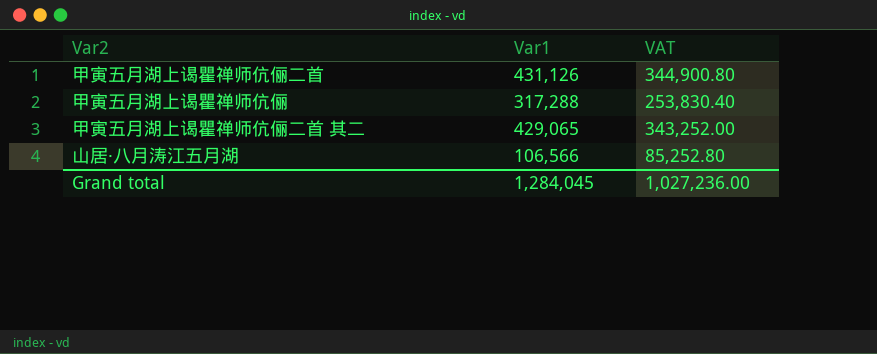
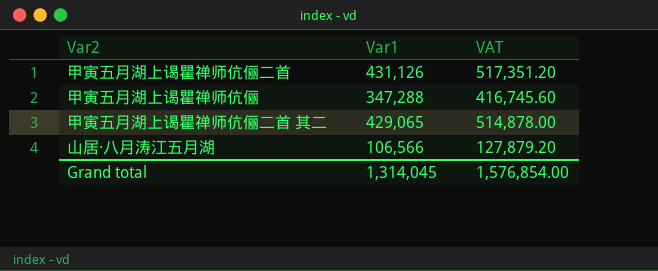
column VAT | formula: [Var1] * 0.8 -> [Var1] * 1.2
甲寅五月湖上谒瞿禅师伉俪 | Var1: 317,288 -> 347,288
Grand total | Var1: 1,284,045 -> 1,314,045
Grand total | VAT: 1,027,236.00 -> 1,576,854.00

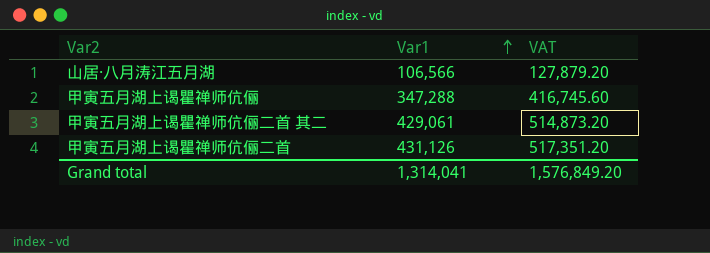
row order: none -> Var1 ascending
甲寅五月湖上谒瞿禅师伉俪二首 其二 | Var1: 429,065 -> 429,061
甲寅五月湖上谒瞿禅师伉俪二首 其二 | VAT: 514,878.00 -> 514,873.20
Grand total | Var1: 1,314,045 -> 1,314,041
Grand total | VAT: 1,576,854.00 -> 1,576,849.20

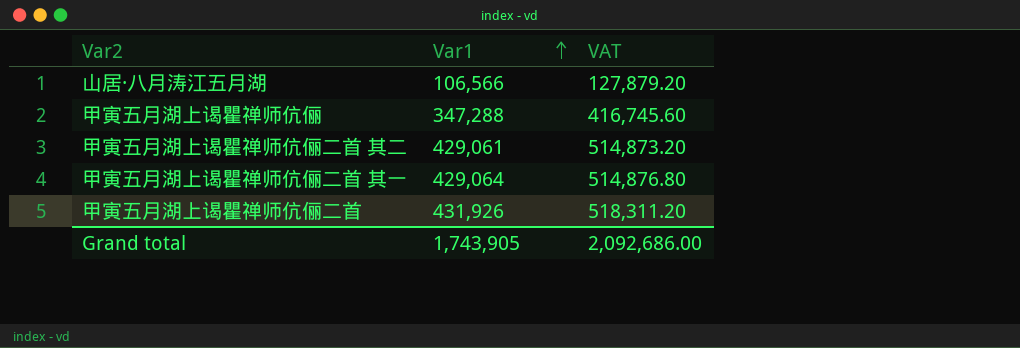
row 甲寅五月湖上谒瞿禅师伉俪二首 其一: none -> 429,064 | 514,876.80
甲寅五月湖上谒瞿禅师伉俪二首 | Var1: 431,126 -> 431,926
甲寅五月湖上谒瞿禅师伉俪二首 | VAT: 517,351.20 -> 518,311.20
Grand total | Var1: 1,314,041 -> 1,743,905
Grand total | VAT: 1,576,849.20 -> 2,092,686.00

